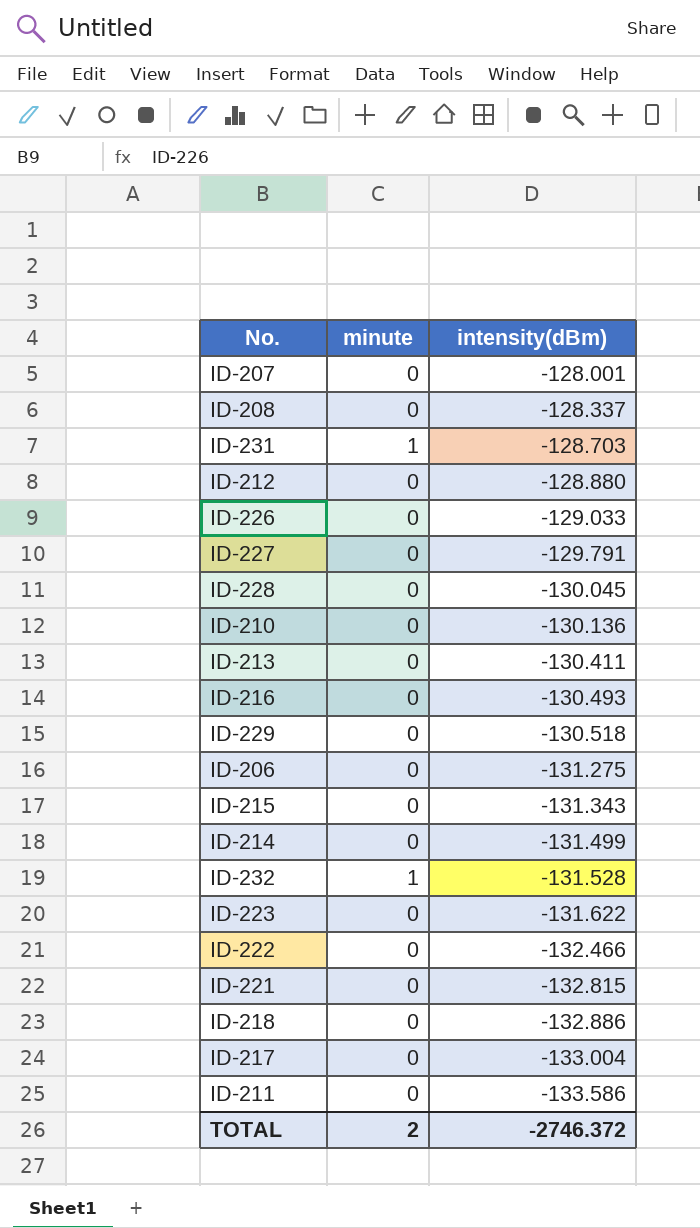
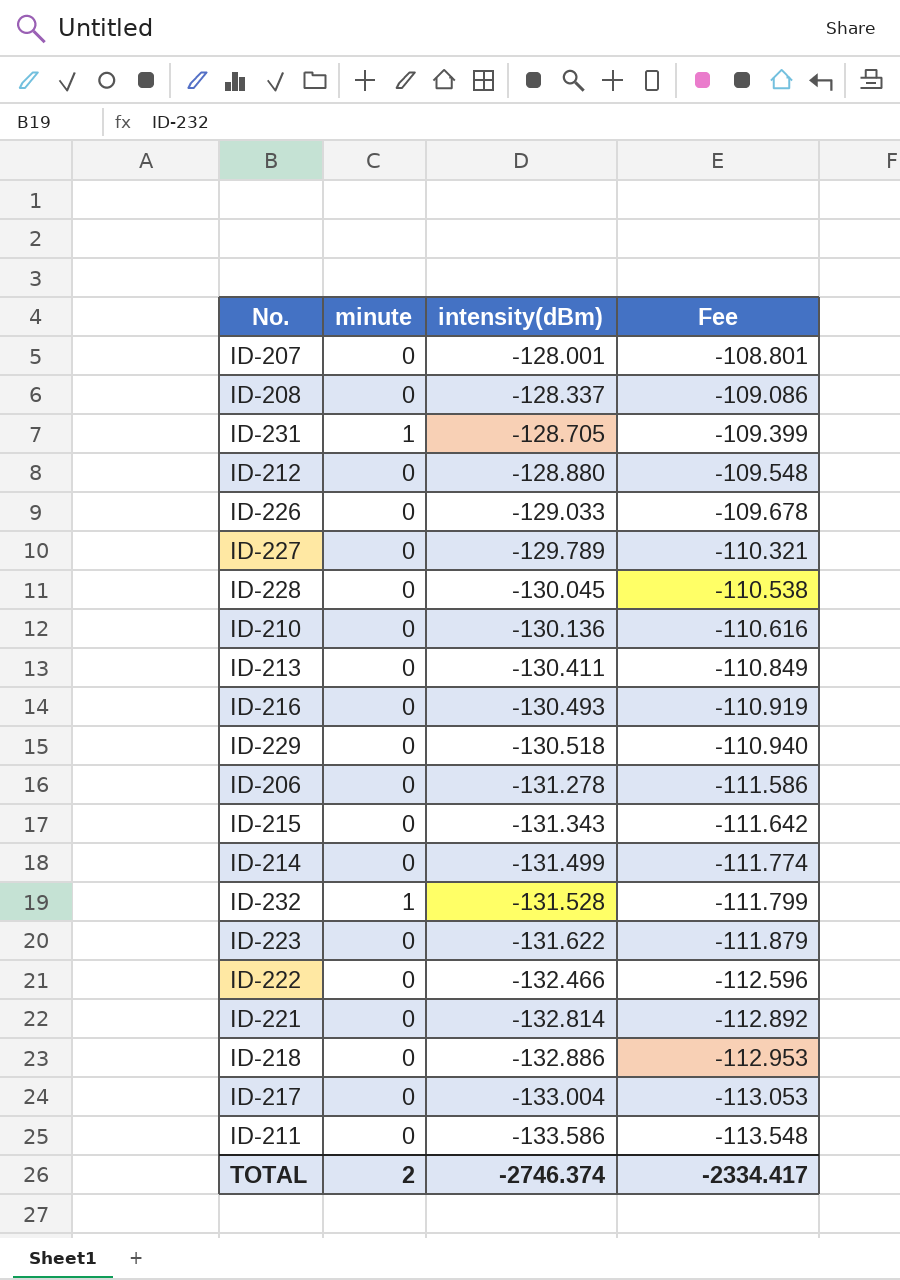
column Fee | formula: none -> [intensity(dBm)] * 0.85
ID-231 | intensity(dBm): -128.703 -> -128.705
ID-227 | intensity(dBm): -129.791 -> -129.789
ID-206 | intensity(dBm): -131.275 -> -131.278
ID-221 | intensity(dBm): -132.815 -> -132.814
TOTAL | intensity(dBm): -2746.372 -> -2746.374

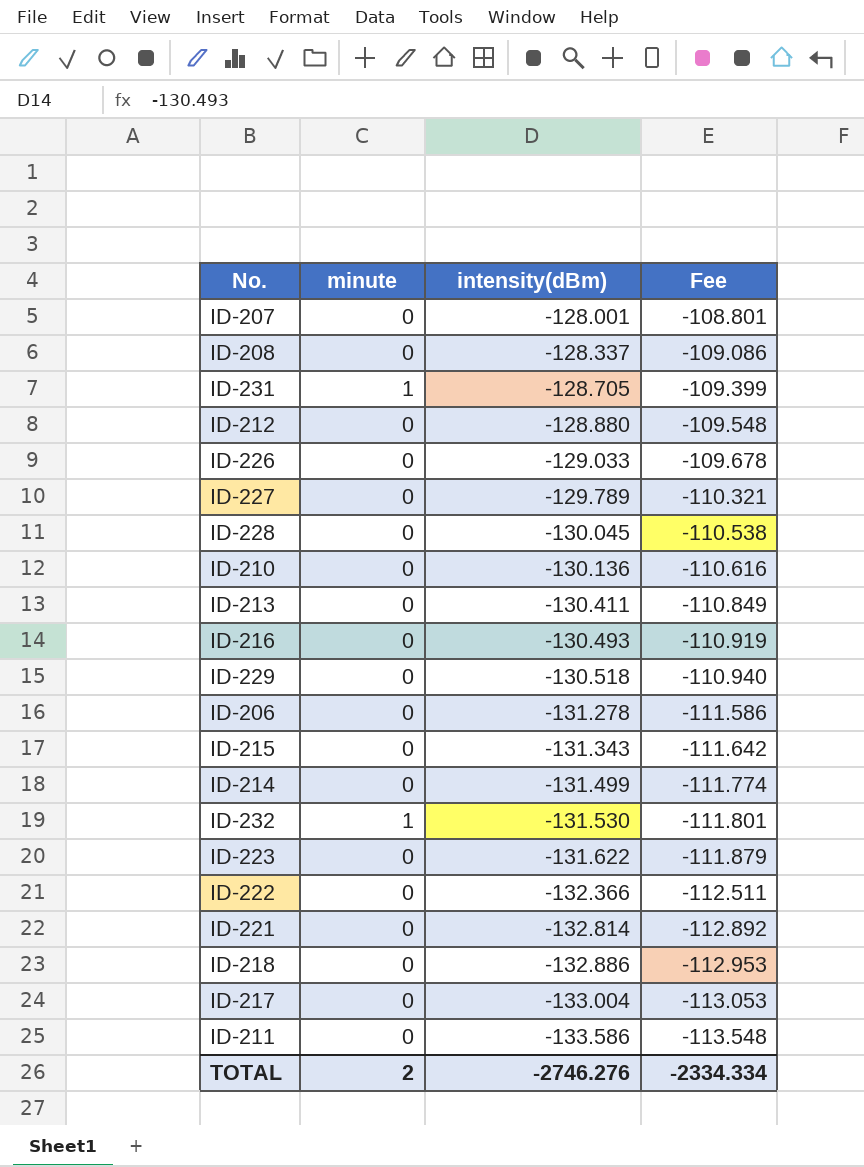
ID-232 | intensity(dBm): -131.528 -> -131.530
ID-232 | Fee: -111.799 -> -111.801
ID-222 | intensity(dBm): -132.466 -> -132.366
ID-222 | Fee: -112.596 -> -112.511
TOTAL | intensity(dBm): -2746.374 -> -2746.276
TOTAL | Fee: -2334.417 -> -2334.334

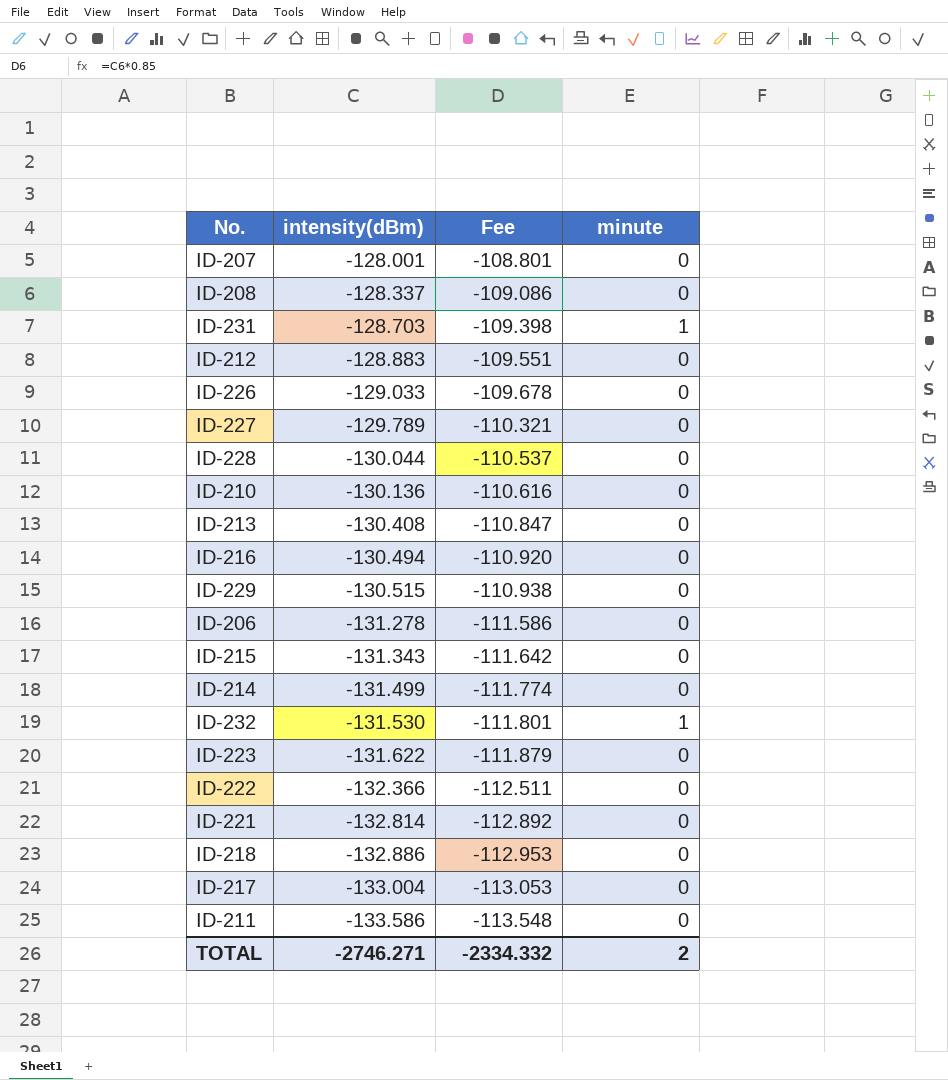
column minute | position: 2 -> 4
ID-231 | intensity(dBm): -128.705 -> -128.703
ID-231 | Fee: -109.399 -> -109.398
ID-212 | intensity(dBm): -128.880 -> -128.883
ID-212 | Fee: -109.548 -> -109.551
ID-228 | intensity(dBm): -130.045 -> -130.044
ID-228 | Fee: -110.538 -> -110.537
ID-213 | intensity(dBm): -130.411 -> -130.408
ID-213 | Fee: -110.849 -> -110.847
ID-216 | intensity(dBm): -130.493 -> -130.494
ID-216 | Fee: -110.919 -> -110.920
ID-229 | intensity(dBm): -130.518 -> -130.515
ID-229 | Fee: -110.940 -> -110.938
TOTAL | intensity(dBm): -2746.276 -> -2746.271
TOTAL | Fee: -2334.334 -> -2334.332

